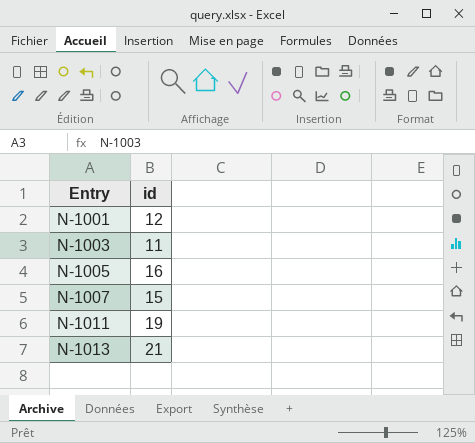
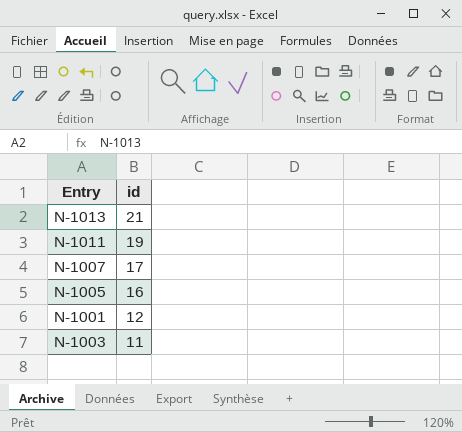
row order: Entry ascending -> id descending
N-1007 | id: 15 -> 17

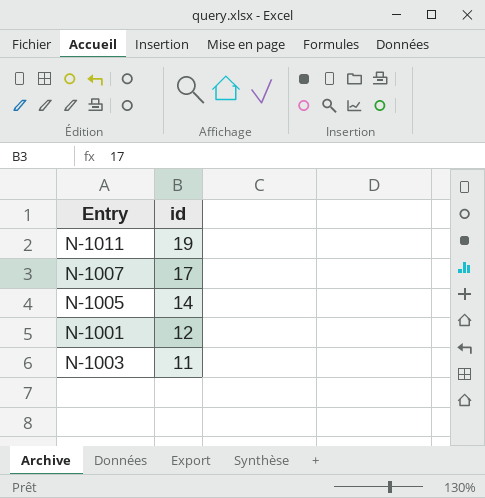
row N-1013: 21 -> none
N-1005 | id: 16 -> 14

